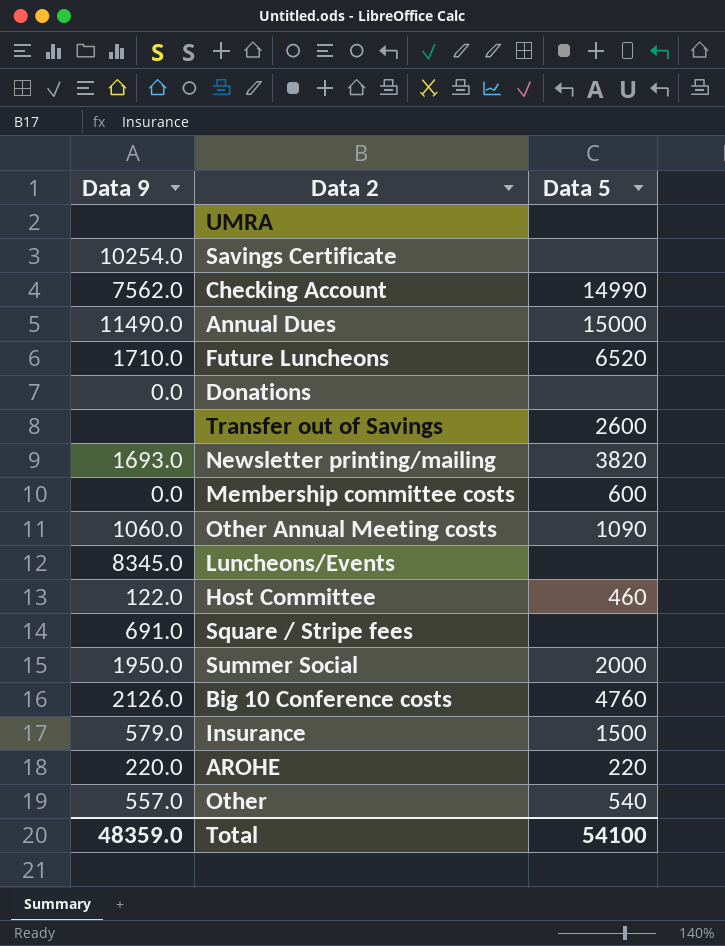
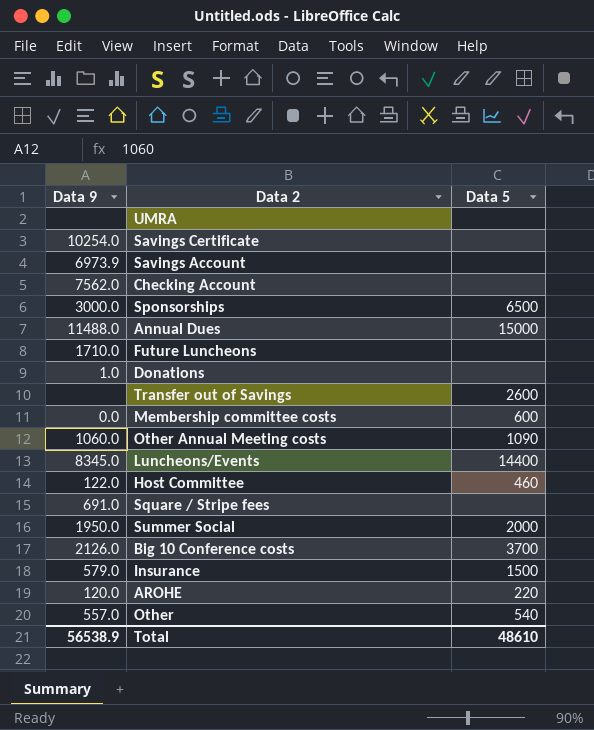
row Newsletter printing/mailing: 1693.0 | 3820 -> none
row Savings Account: none -> 6973.9 | none
Checking Account | Data 5: 14990 -> none
row Sponsorships: none -> 3000.0 | 6500
Annual Dues | Data 9: 11490.0 -> 11488.0
Future Luncheons | Data 5: 6520 -> none
Donations | Data 9: 0.0 -> 1.0
Luncheons/Events | Data 5: none -> 14400
Big 10 Conference costs | Data 5: 4760 -> 3700
AROHE | Data 9: 220.0 -> 120.0
Total | Data 9: 48359.0 -> 56538.9
Total | Data 5: 54100 -> 48610

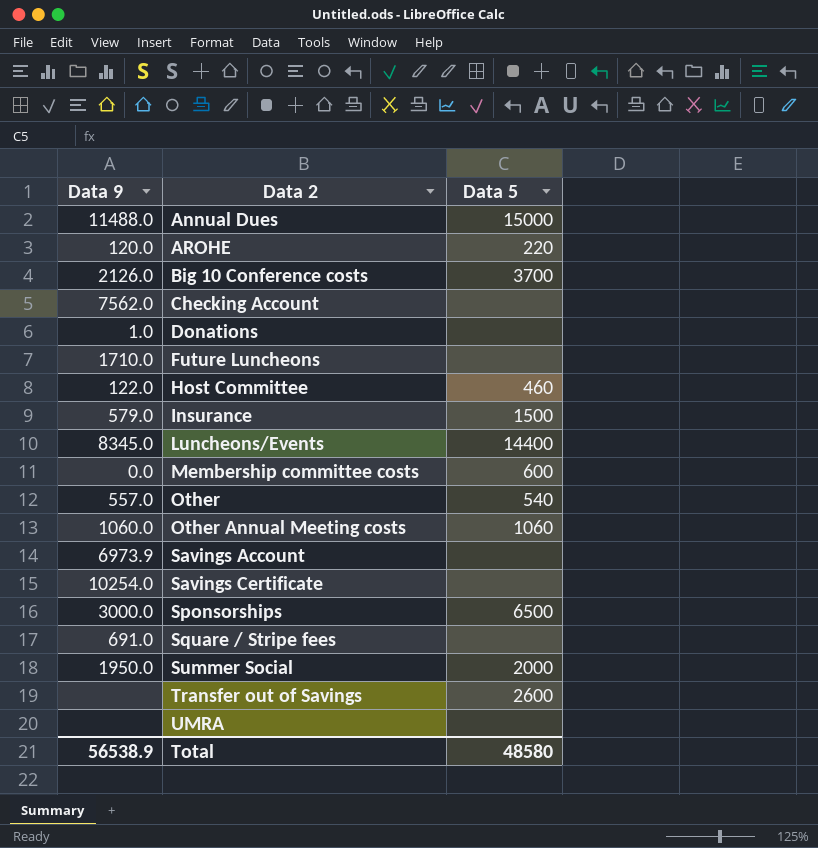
row order: none -> Data 2 ascending
Other Annual Meeting costs | Data 5: 1090 -> 1060
Total | Data 5: 48610 -> 48580

